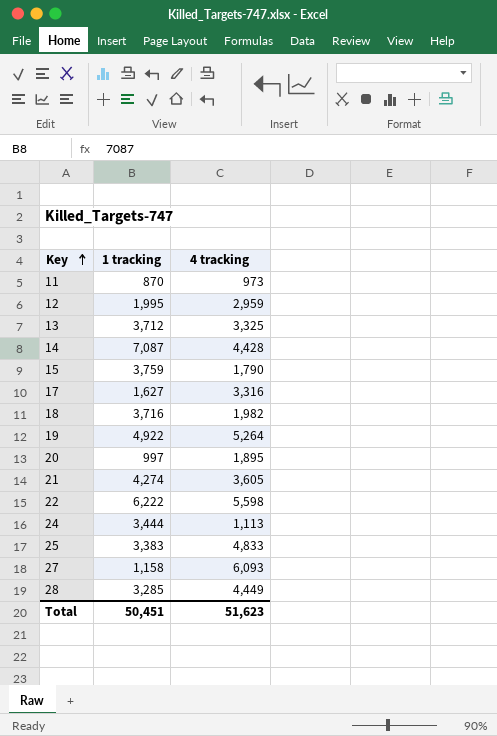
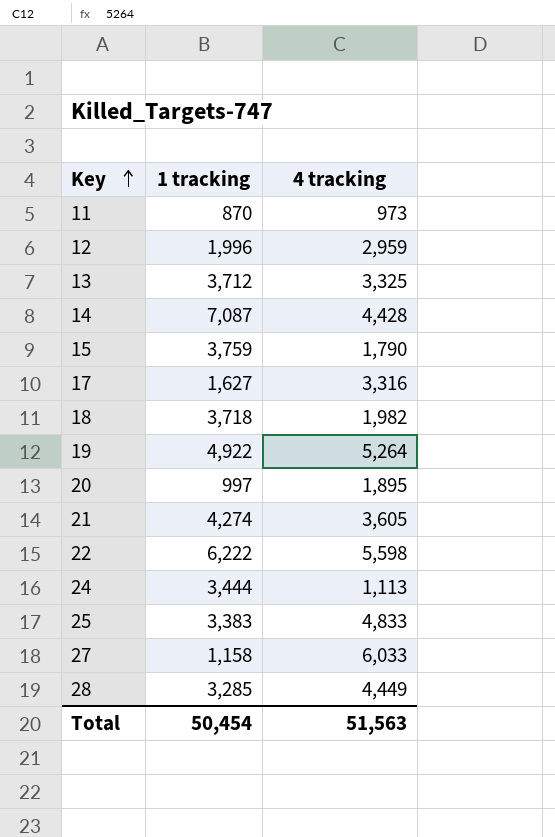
12 | 1 tracking: 1,995 -> 1,996
18 | 1 tracking: 3,716 -> 3,718
27 | 4 tracking: 6,093 -> 6,033
Total | 1 tracking: 50,451 -> 50,454
Total | 4 tracking: 51,623 -> 51,563

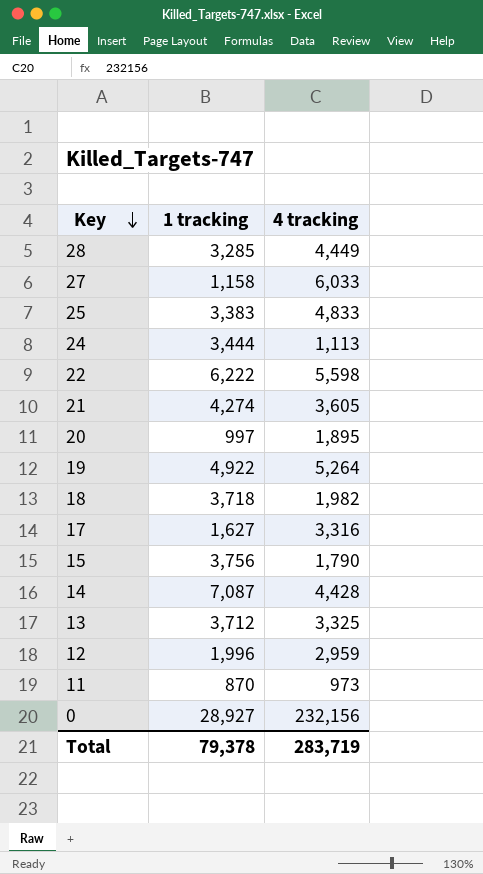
row order: Key ascending -> Key descending
15 | 1 tracking: 3,759 -> 3,756
row 0: none -> 28,927 | 232,156
Total | 1 tracking: 50,454 -> 79,378
Total | 4 tracking: 51,563 -> 283,719

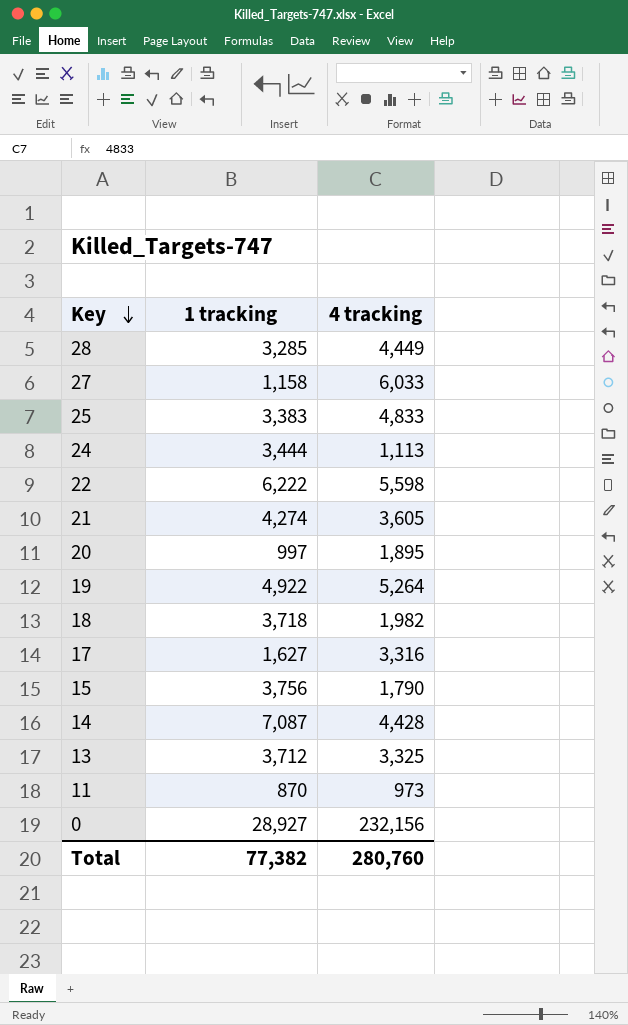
row 12: 1,996 | 2,959 -> none
Total | 1 tracking: 79,378 -> 77,382
Total | 4 tracking: 283,719 -> 280,760

